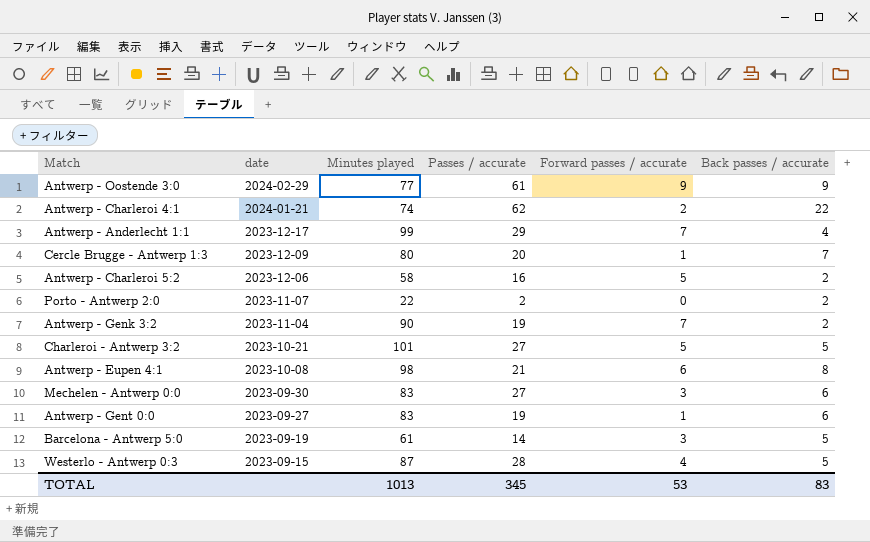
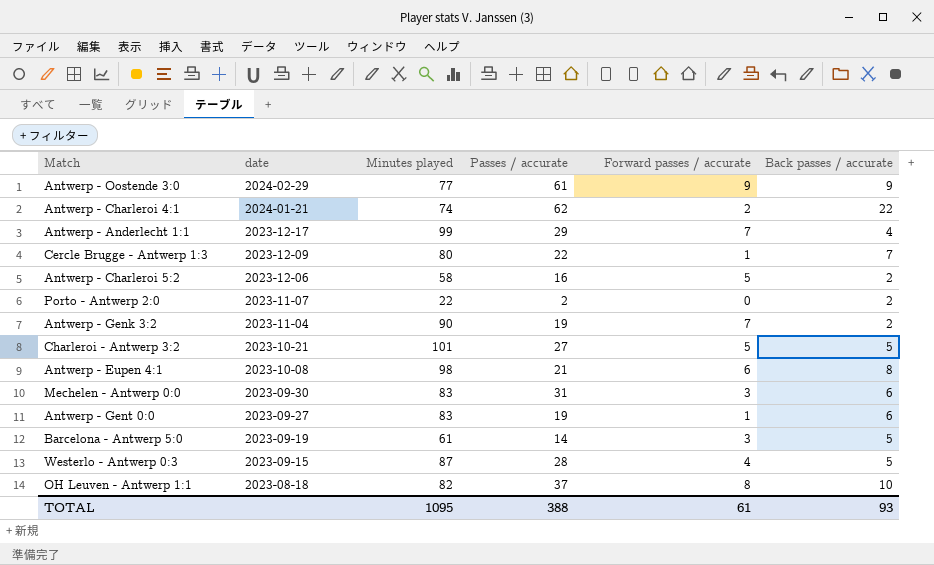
Cercle Brugge - Antwerp 1:3 | Passes / accurate: 20 -> 22
Mechelen - Antwerp 0:0 | Passes / accurate: 27 -> 31
row OH Leuven - Antwerp 1:1: none -> 2023-08-18 | 82 | 37 | 8 | 10
TOTAL | Minutes played: 1013 -> 1095
TOTAL | Passes / accurate: 345 -> 388
TOTAL | Forward passes / accurate: 53 -> 61
TOTAL | Back passes / accurate: 83 -> 93

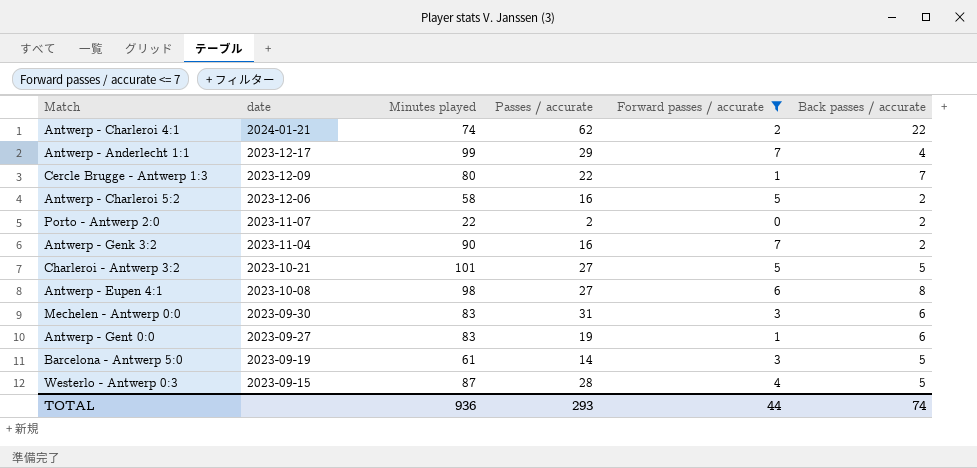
filter: none -> Forward passes / accurate <= 7
Antwerp - Genk 3:2 | Passes / accurate: 19 -> 16
Antwerp - Eupen 4:1 | Passes / accurate: 21 -> 27
TOTAL | Minutes played: 1095 -> 936
TOTAL | Passes / accurate: 388 -> 293
TOTAL | Forward passes / accurate: 61 -> 44
TOTAL | Back passes / accurate: 93 -> 74

